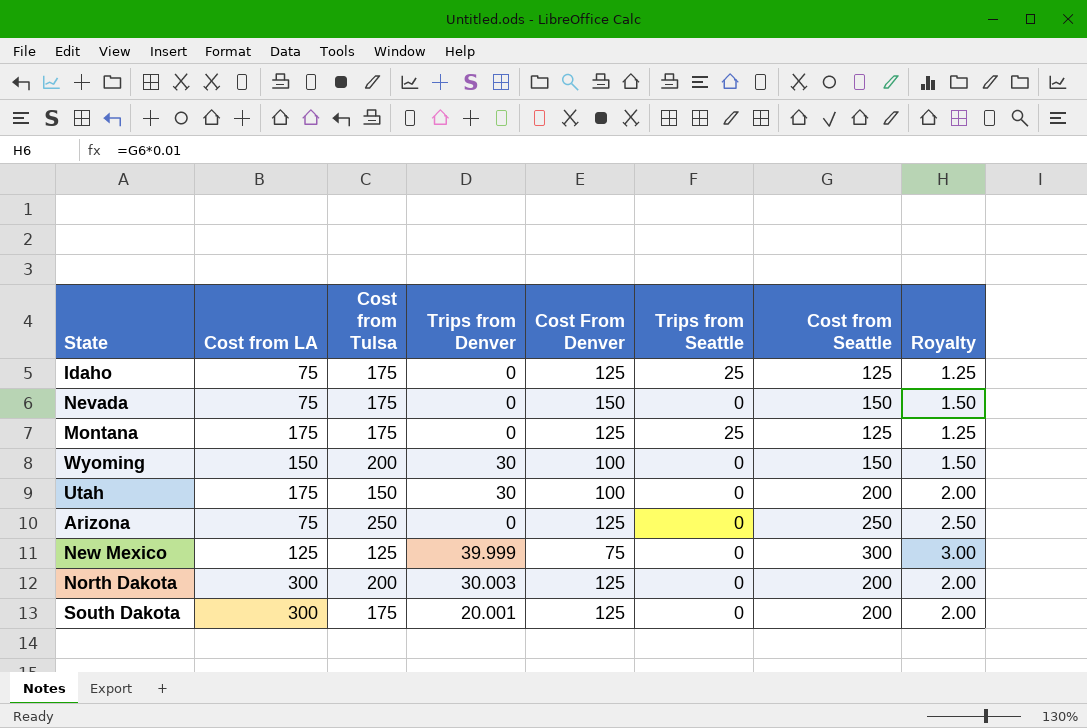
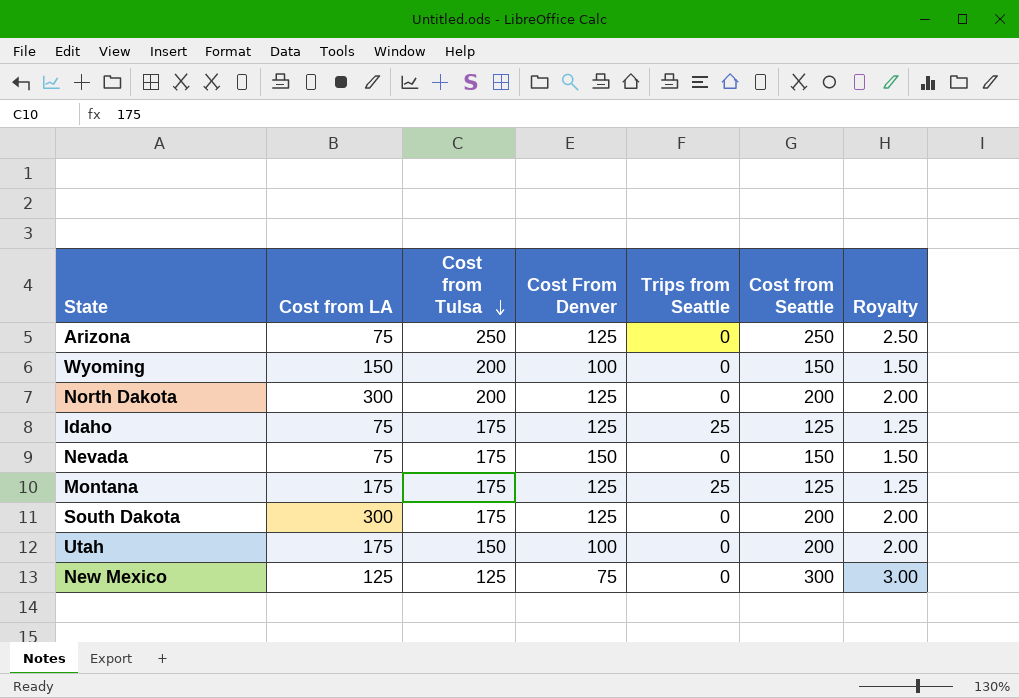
row order: none -> Cost from Tulsa descending
column Trips from Denver | position: 4 -> none

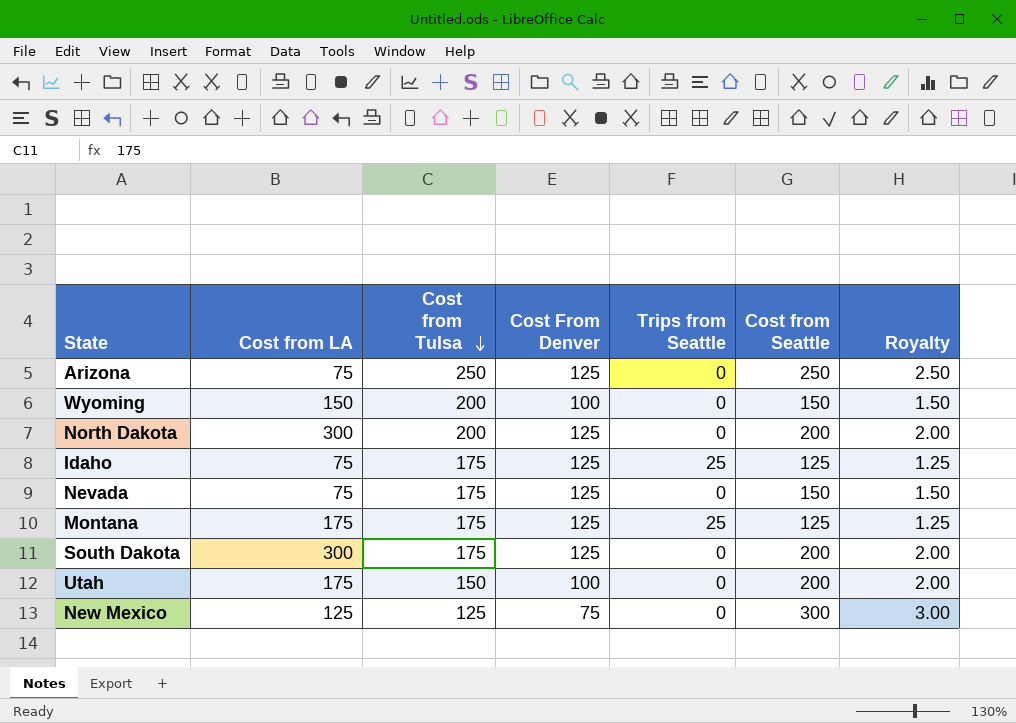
Nevada | Cost From Denver: 150 -> 125

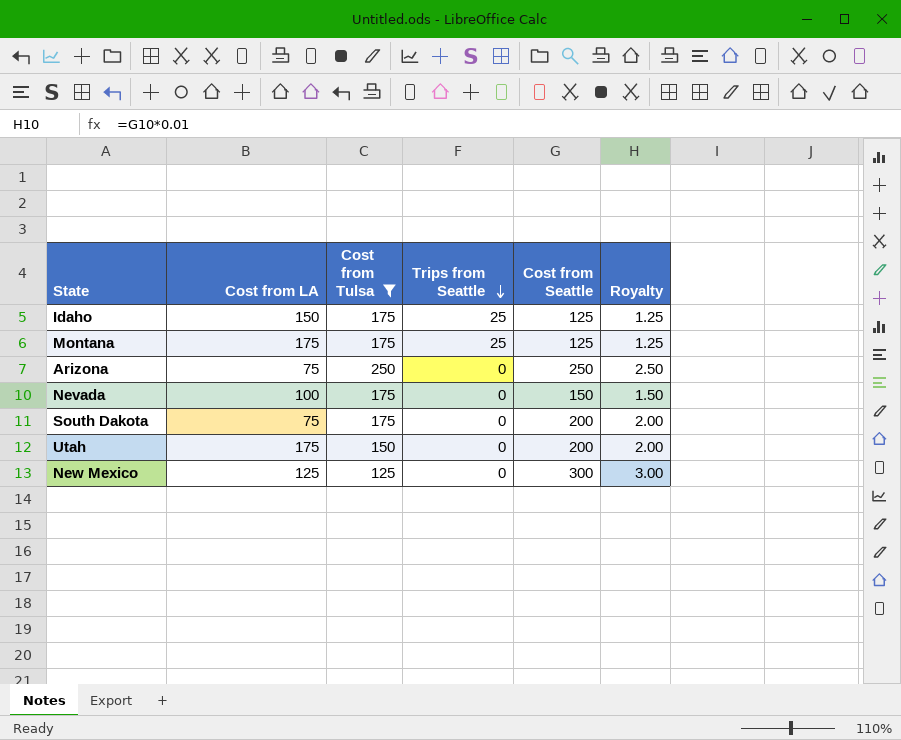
filter: none -> Cost from Tulsa != 200
row order: Cost from Tulsa descending -> Trips from Seattle descending
column Cost From Denver | position: 4 -> none
Idaho | Cost from LA: 75 -> 150
Nevada | Cost from LA: 75 -> 100
South Dakota | Cost from LA: 300 -> 75

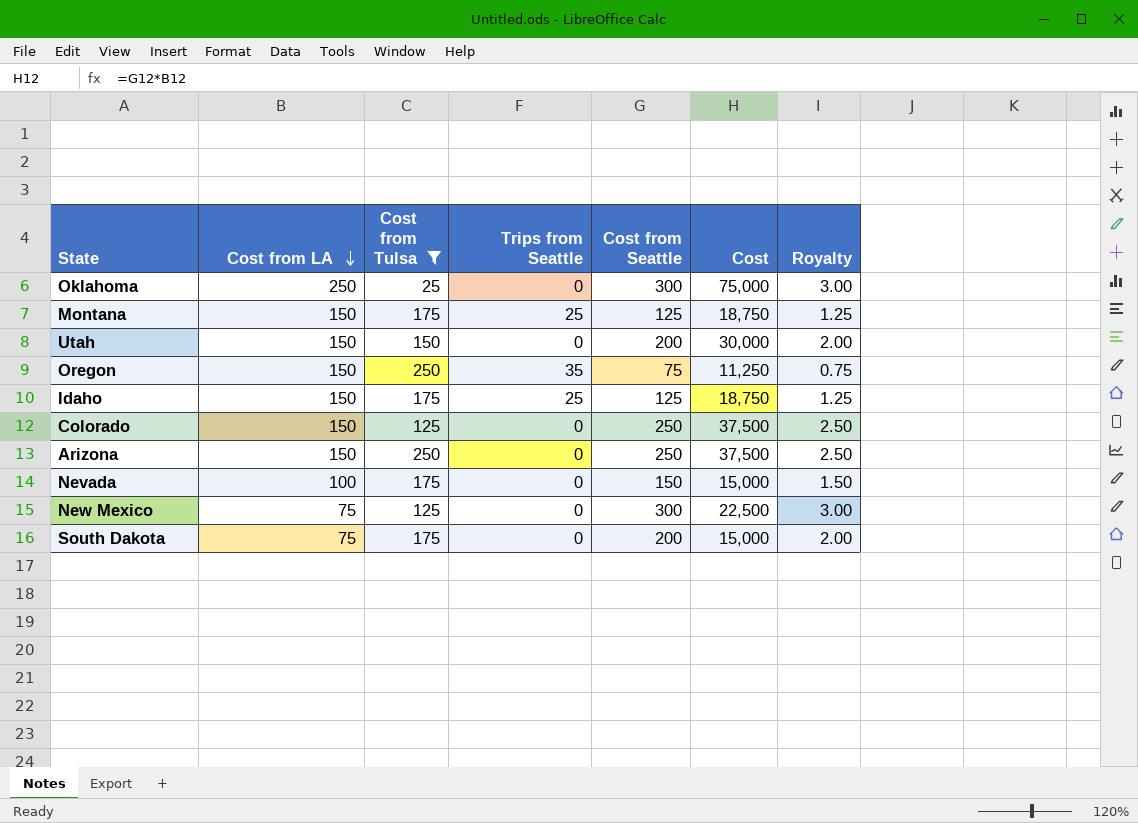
row order: Trips from Seattle descending -> Cost from LA descending
column Cost | formula: none -> [Cost from LA] * [Cost from Seattle]
row Oklahoma: none -> 250 | 25 | 0 | 300 | 75,000 | 3.00
Montana | Cost from LA: 175 -> 150
Utah | Cost from LA: 175 -> 150
row Oregon: none -> 150 | 250 | 35 | 75 | 11,250 | 0.75
row Colorado: none -> 150 | 125 | 0 | 250 | 37,500 | 2.50
Arizona | Cost from LA: 75 -> 150
New Mexico | Cost from LA: 125 -> 75

